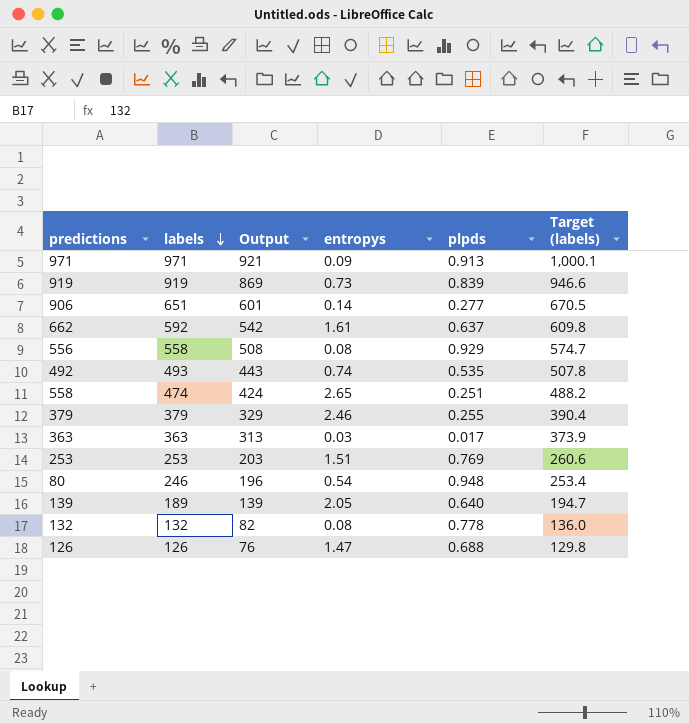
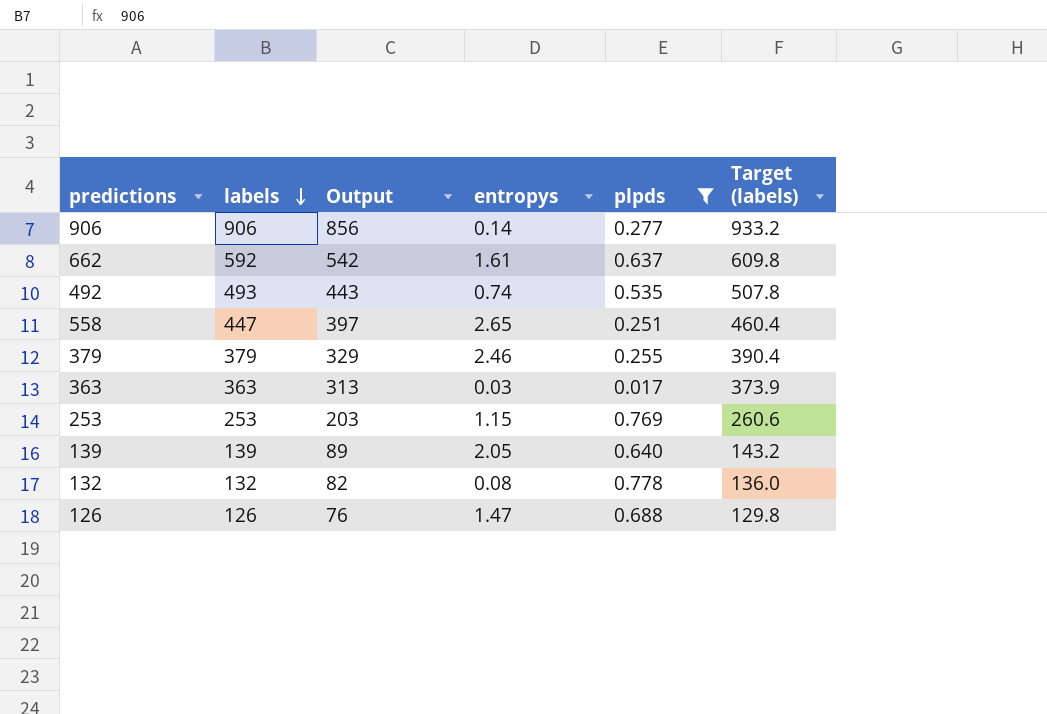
filter: none -> plpds <= 0.778
906 | labels: 651 -> 906
906 | Output: 601 -> 856
906 | Target (labels): 670.5 -> 933.2
558 | labels: 474 -> 447
558 | Output: 424 -> 397
558 | Target (labels): 488.2 -> 460.4
253 | entropys: 1.51 -> 1.15
139 | labels: 189 -> 139
139 | Output: 139 -> 89
139 | Target (labels): 194.7 -> 143.2

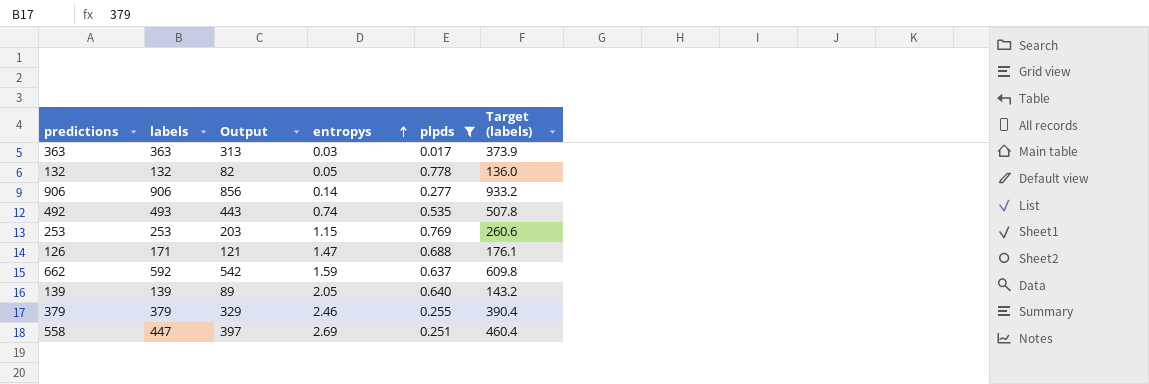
row order: labels descending -> entropys ascending
132 | entropys: 0.08 -> 0.05
126 | labels: 126 -> 171
126 | Output: 76 -> 121
126 | Target (labels): 129.8 -> 176.1
662 | entropys: 1.61 -> 1.59
558 | entropys: 2.65 -> 2.69

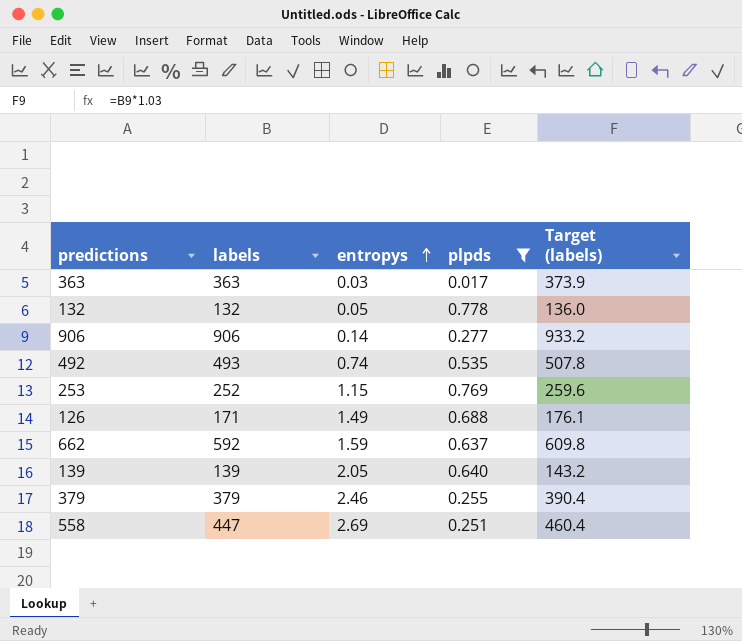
column Output | formula: [labels] - 50 -> none
253 | labels: 253 -> 252
253 | Target (labels): 260.6 -> 259.6
126 | entropys: 1.47 -> 1.49

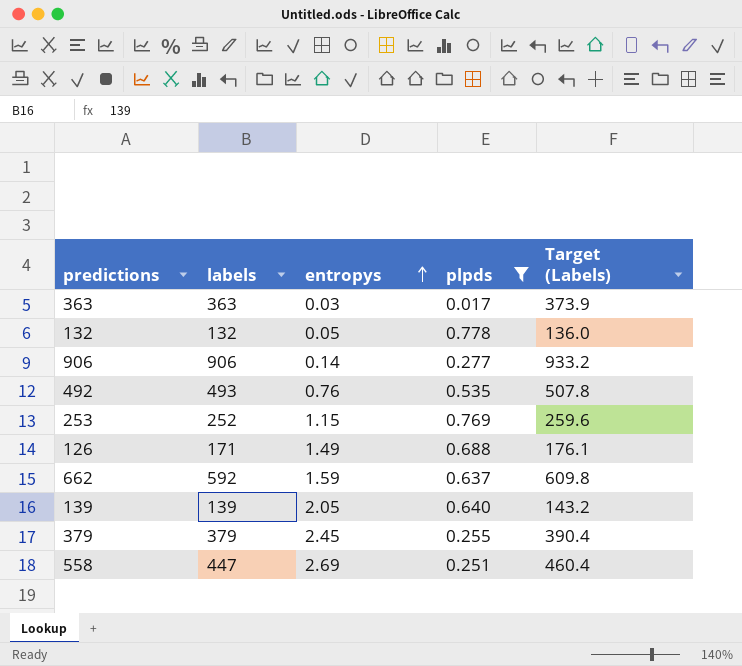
column name: Target (labels) -> Target (Labels)
492 | entropys: 0.74 -> 0.76
379 | entropys: 2.46 -> 2.45

